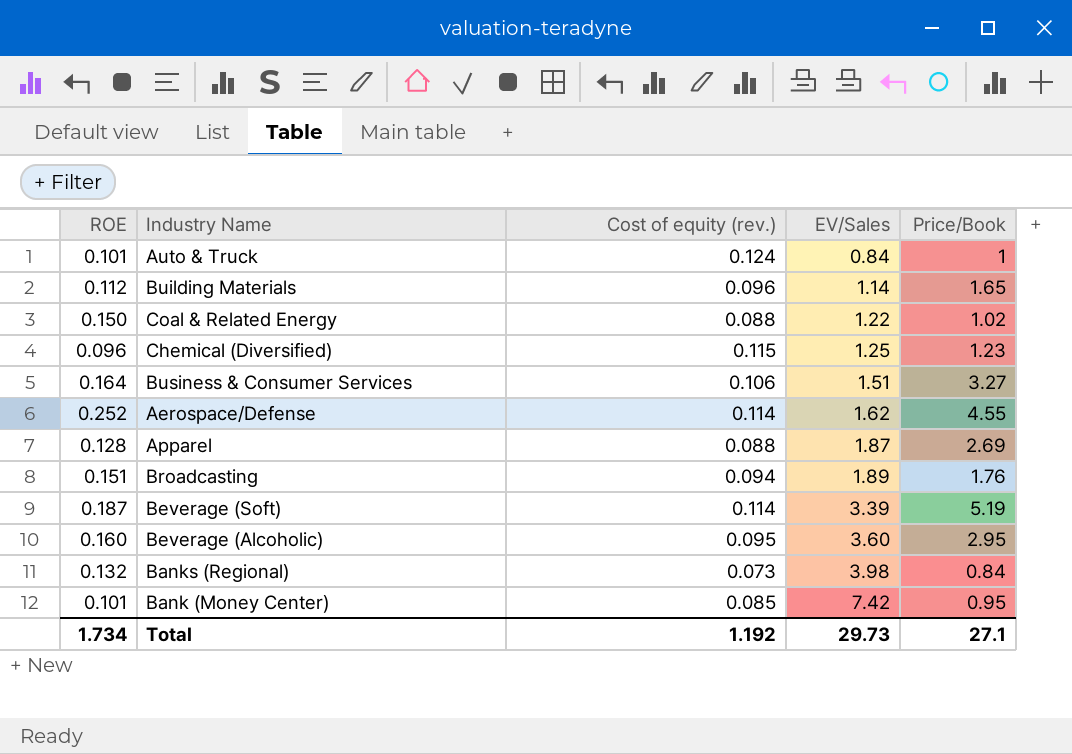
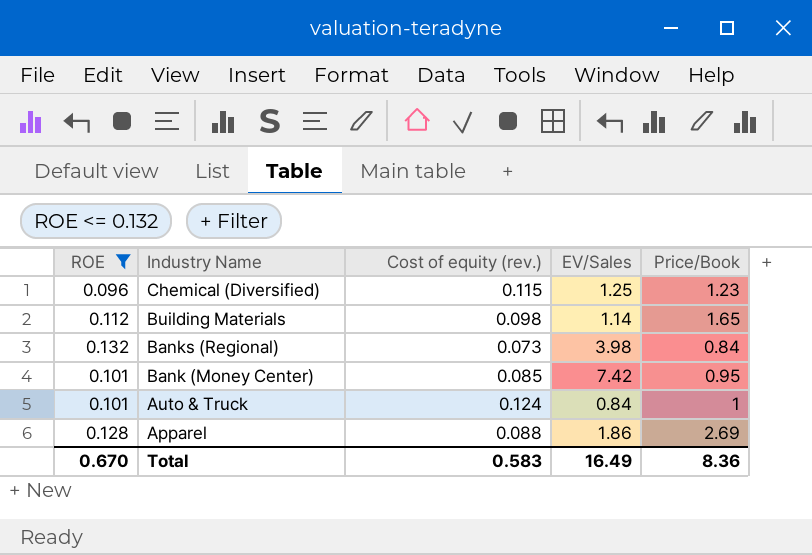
filter: none -> ROE <= 0.132
row order: EV/Sales ascending -> Industry Name descending
Building Materials | Cost of equity (rev.): 0.096 -> 0.098
Apparel | EV/Sales: 1.87 -> 1.86
Total | ROE: 1.734 -> 0.670
Total | Cost of equity (rev.): 1.192 -> 0.583
Total | EV/Sales: 29.73 -> 16.49
Total | Price/Book: 27.1 -> 8.36

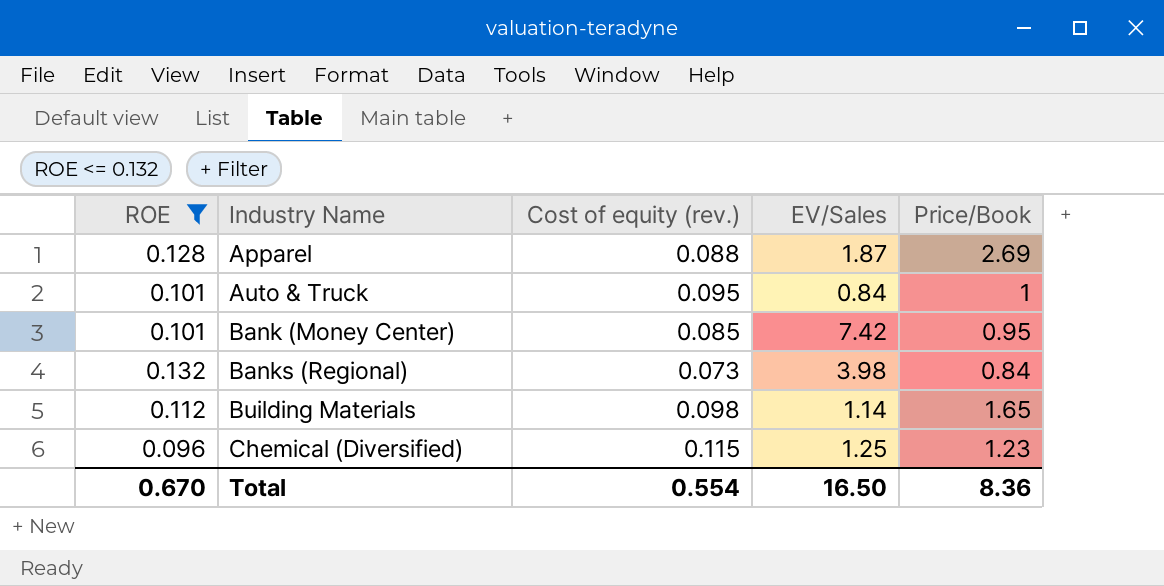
row order: Industry Name descending -> Industry Name ascending
Apparel | EV/Sales: 1.86 -> 1.87
Auto & Truck | Cost of equity (rev.): 0.124 -> 0.095
Total | Cost of equity (rev.): 0.583 -> 0.554
Total | EV/Sales: 16.49 -> 16.50

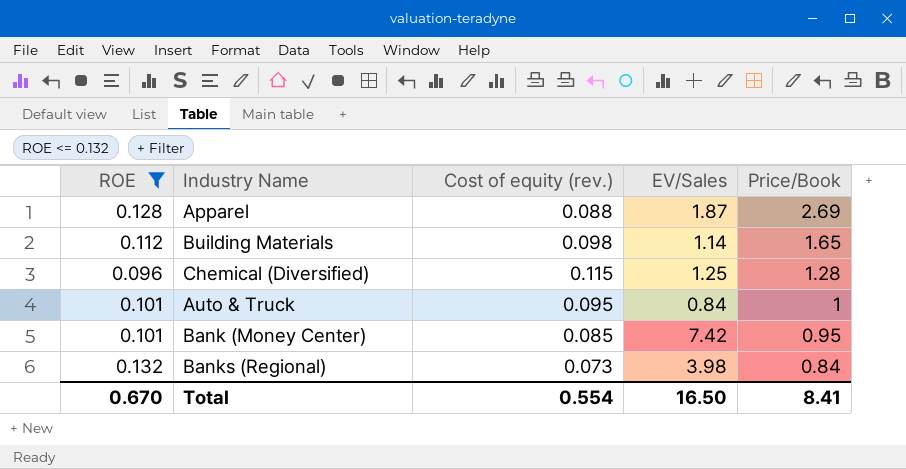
row order: Industry Name ascending -> Price/Book descending
Chemical (Diversified) | Price/Book: 1.23 -> 1.28
Total | Price/Book: 8.36 -> 8.41

